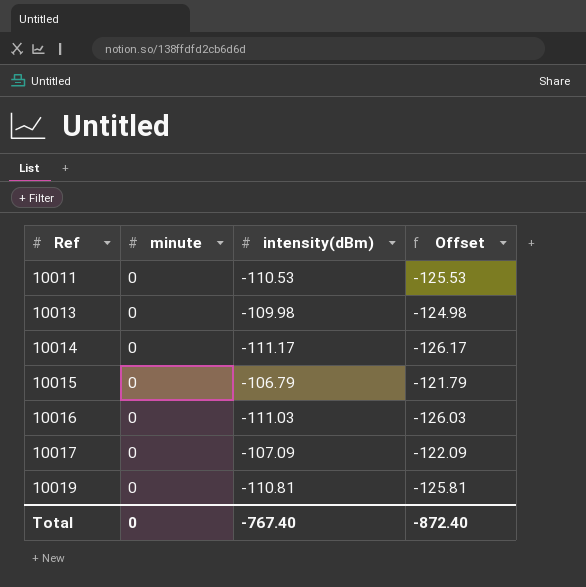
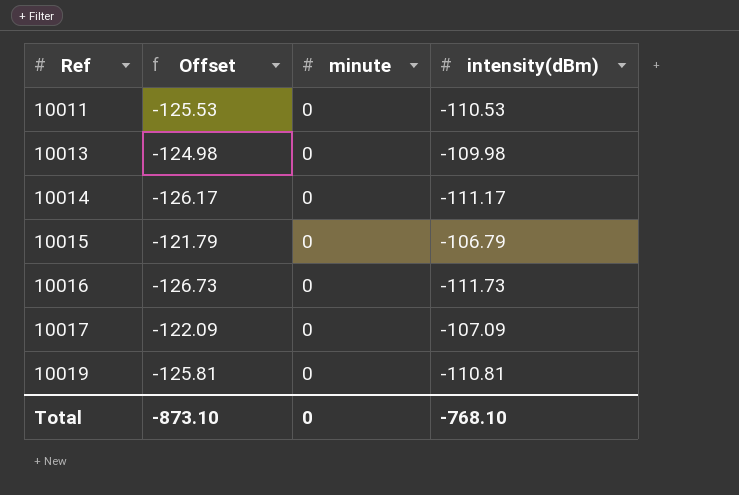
column Offset | position: 4 -> 2
10016 | Offset: -126.03 -> -126.73
10016 | intensity(dBm): -111.03 -> -111.73
Total | Offset: -872.40 -> -873.10
Total | intensity(dBm): -767.40 -> -768.10

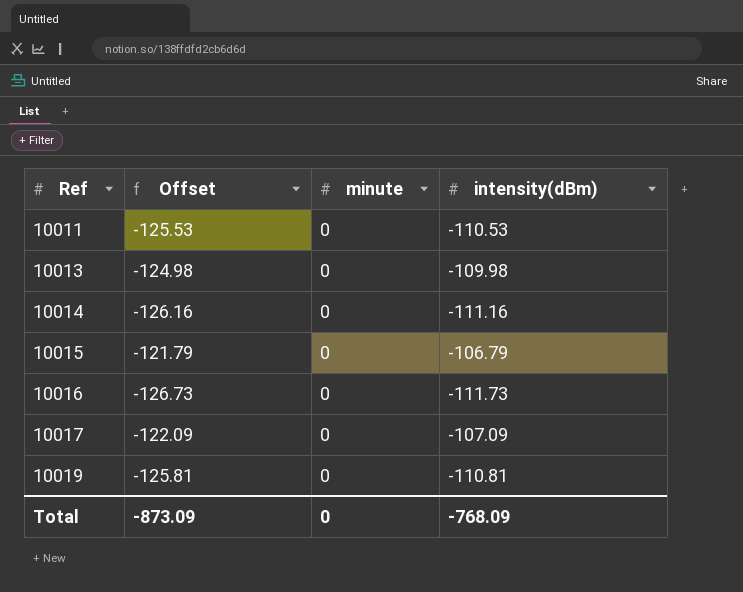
10014 | Offset: -126.17 -> -126.16
10014 | intensity(dBm): -111.17 -> -111.16
Total | Offset: -873.10 -> -873.09
Total | intensity(dBm): -768.10 -> -768.09

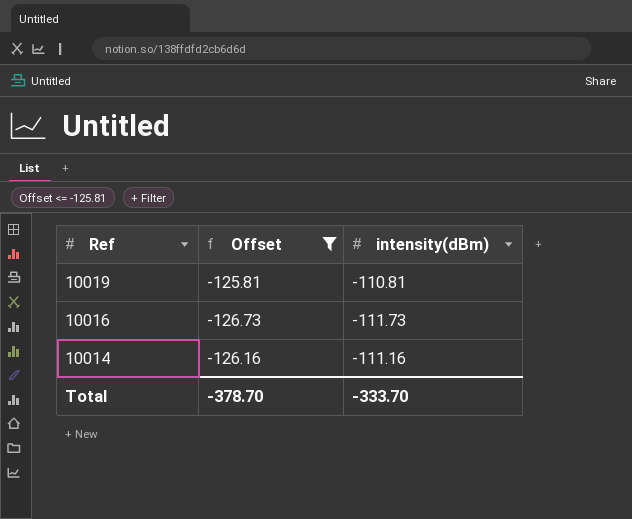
filter: none -> Offset <= -125.81
row order: Ref ascending -> Ref descending
column minute | position: 3 -> none
Total | Offset: -873.09 -> -378.70
Total | intensity(dBm): -768.09 -> -333.70

